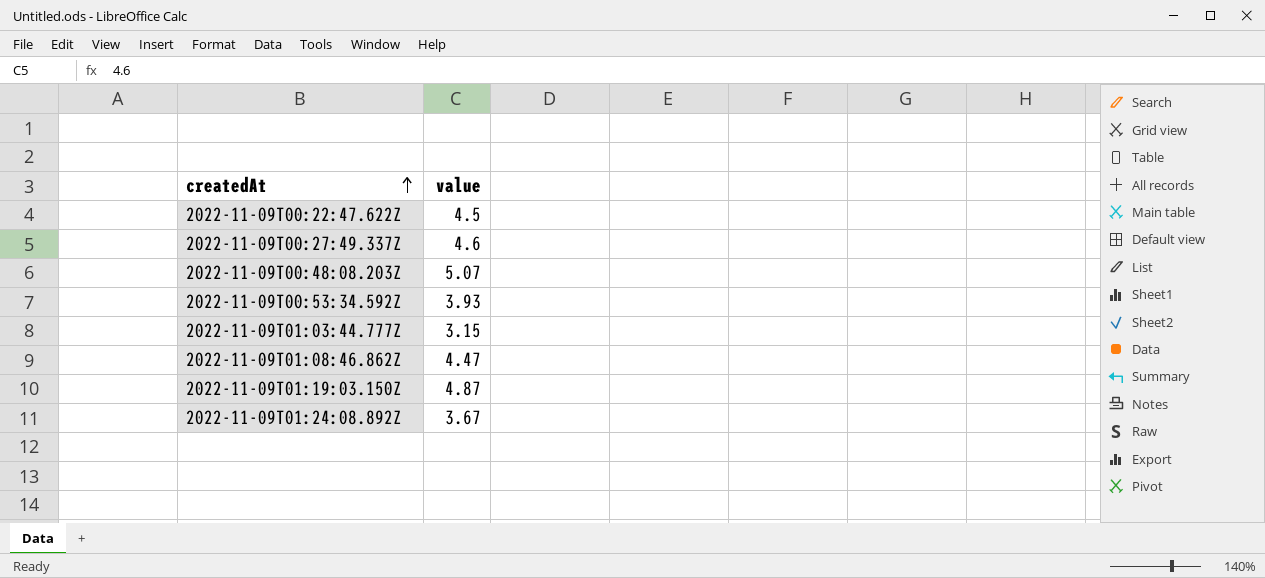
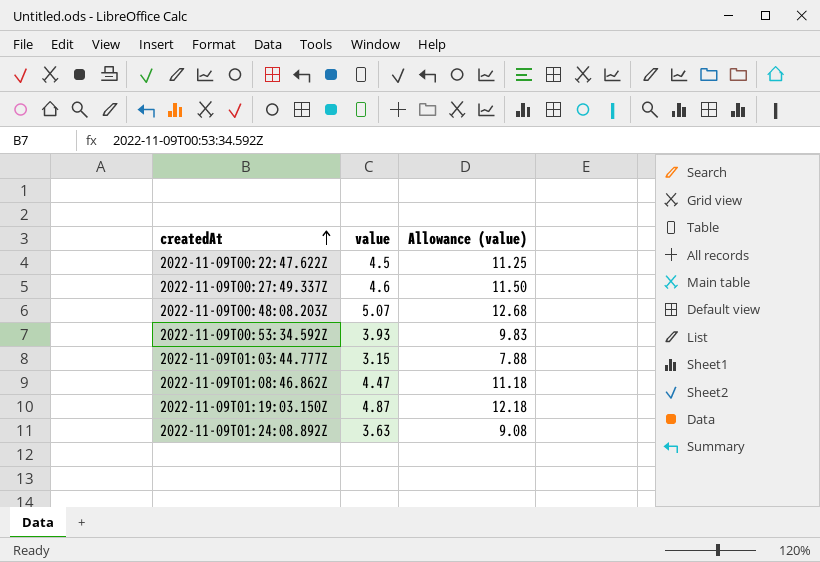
column Allowance (value) | formula: none -> [value] * 2.5
2022-11-09T01:24:08.892Z | value: 3.67 -> 3.63

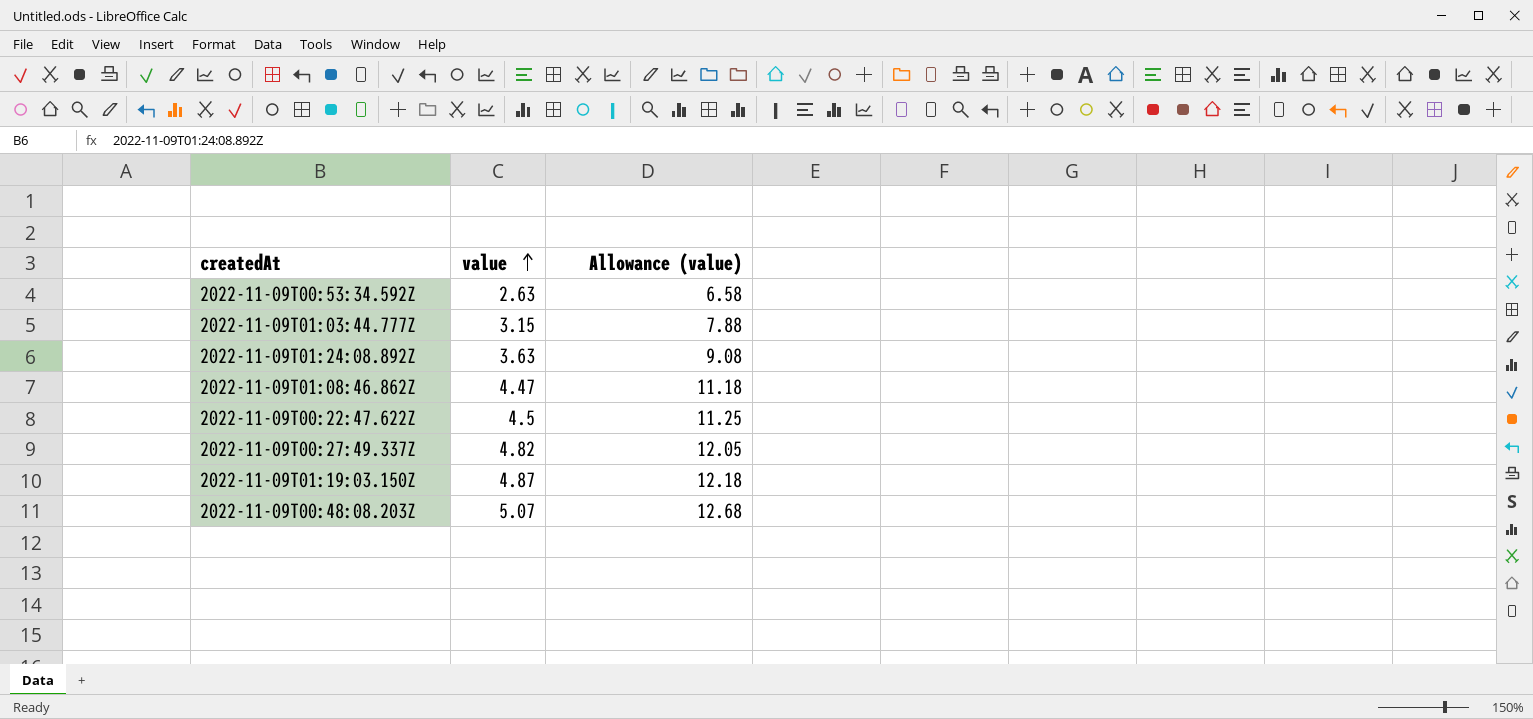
row order: createdAt ascending -> value ascending
2022-11-09T00:53:34.592Z | value: 3.93 -> 2.63
2022-11-09T00:53:34.592Z | Allowance (value): 9.83 -> 6.58
2022-11-09T00:27:49.337Z | value: 4.6 -> 4.82
2022-11-09T00:27:49.337Z | Allowance (value): 11.50 -> 12.05

